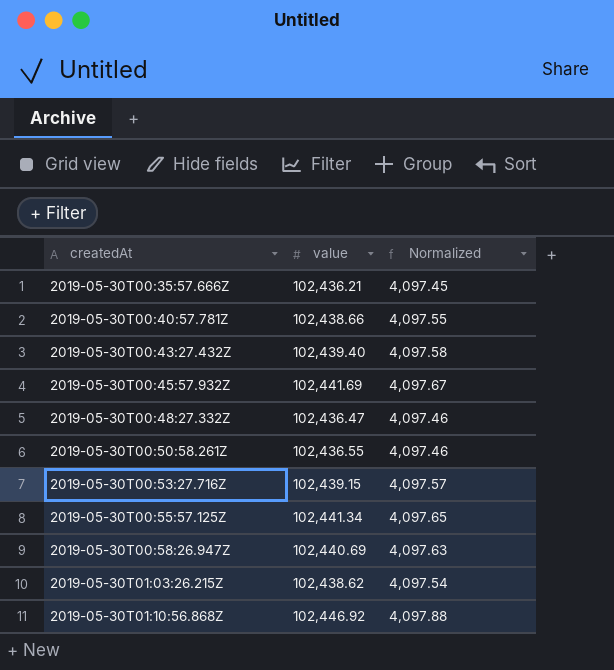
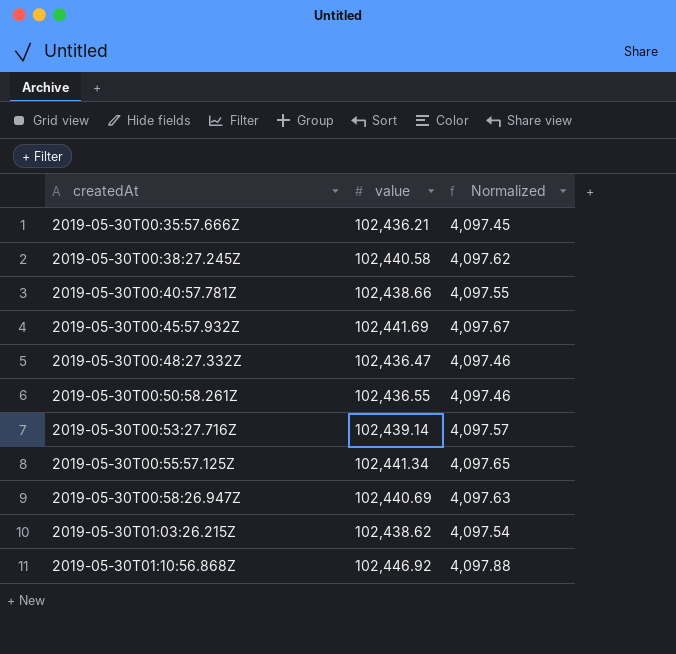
row 2019-05-30T00:43:27.432Z: 102,439.40 | 4,097.58 -> none
row 2019-05-30T00:38:27.245Z: none -> 102,440.58 | 4,097.62
2019-05-30T00:53:27.716Z | value: 102,439.15 -> 102,439.14

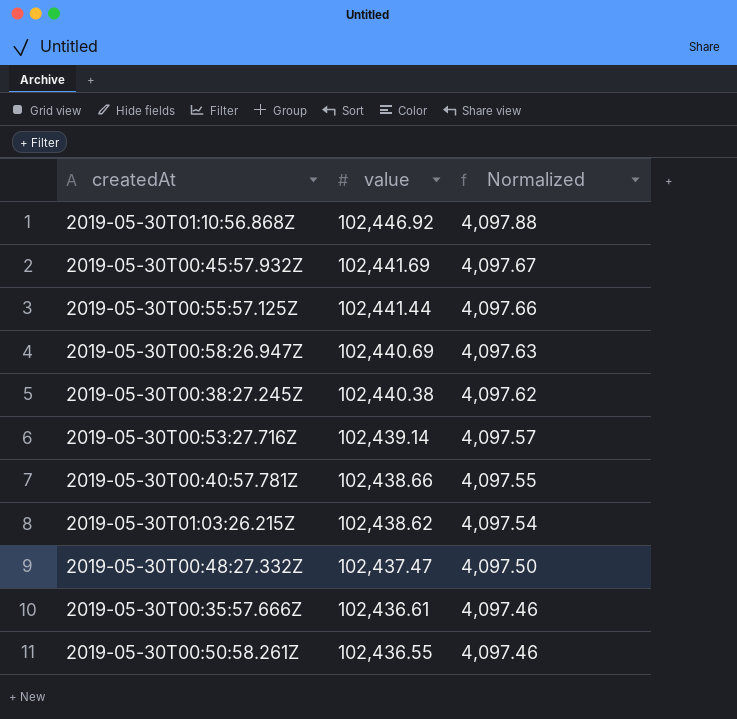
row order: createdAt ascending -> value descending
2019-05-30T00:55:57.125Z | value: 102,441.34 -> 102,441.44
2019-05-30T00:55:57.125Z | Normalized: 4,097.65 -> 4,097.66
2019-05-30T00:38:27.245Z | value: 102,440.58 -> 102,440.38
2019-05-30T00:48:27.332Z | value: 102,436.47 -> 102,437.47
2019-05-30T00:48:27.332Z | Normalized: 4,097.46 -> 4,097.50
2019-05-30T00:35:57.666Z | value: 102,436.21 -> 102,436.61
2019-05-30T00:35:57.666Z | Normalized: 4,097.45 -> 4,097.46

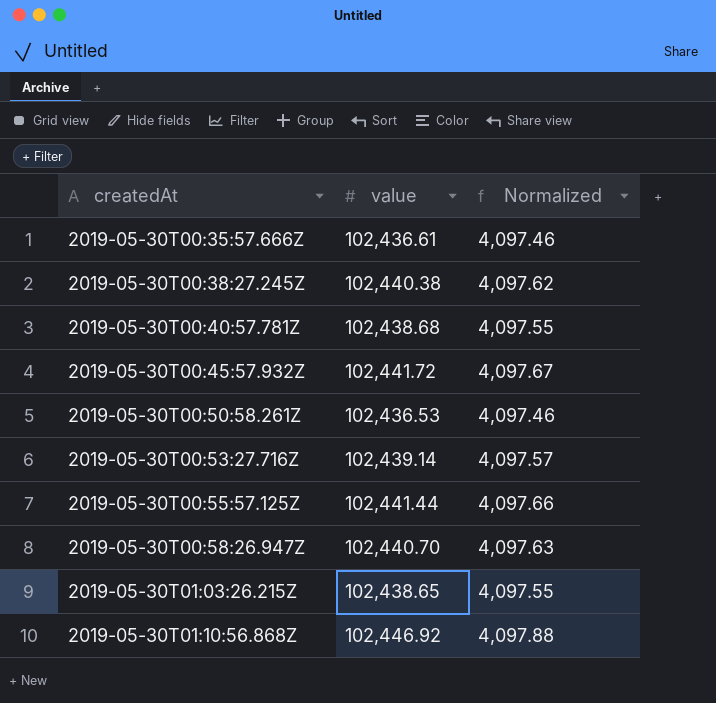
row order: value descending -> createdAt ascending
row 2019-05-30T00:48:27.332Z: 102,437.47 | 4,097.50 -> none
2019-05-30T00:40:57.781Z | value: 102,438.66 -> 102,438.68
2019-05-30T00:45:57.932Z | value: 102,441.69 -> 102,441.72
2019-05-30T00:50:58.261Z | value: 102,436.55 -> 102,436.53
2019-05-30T00:58:26.947Z | value: 102,440.69 -> 102,440.70
2019-05-30T01:03:26.215Z | value: 102,438.62 -> 102,438.65
2019-05-30T01:03:26.215Z | Normalized: 4,097.54 -> 4,097.55

